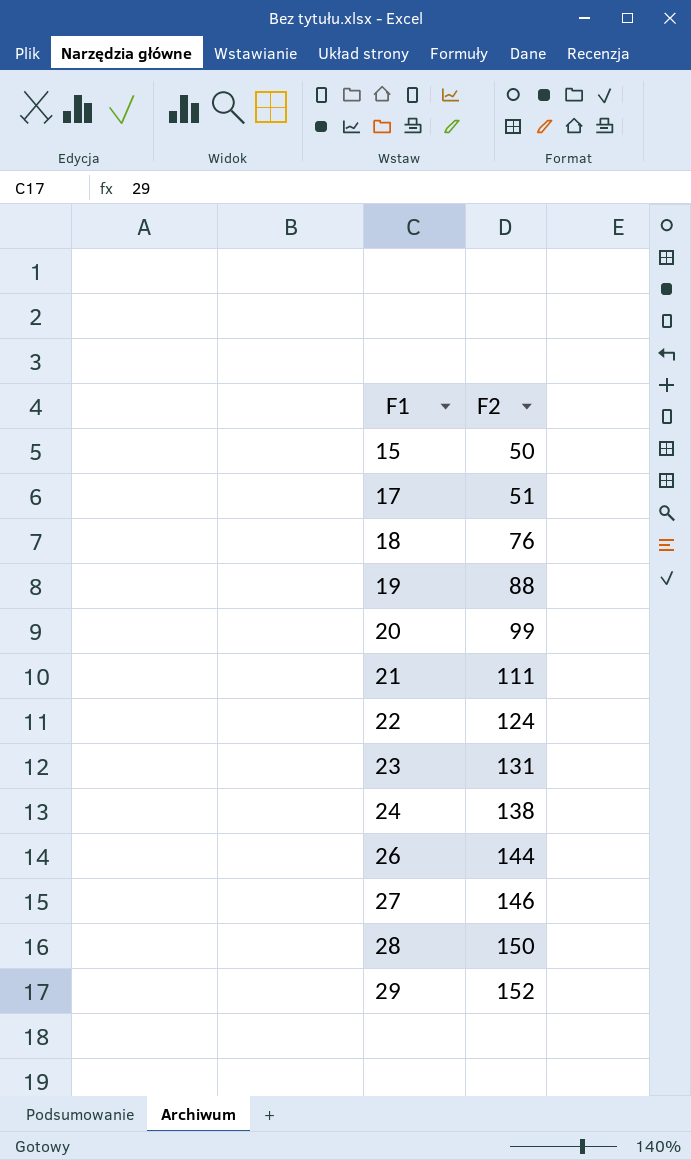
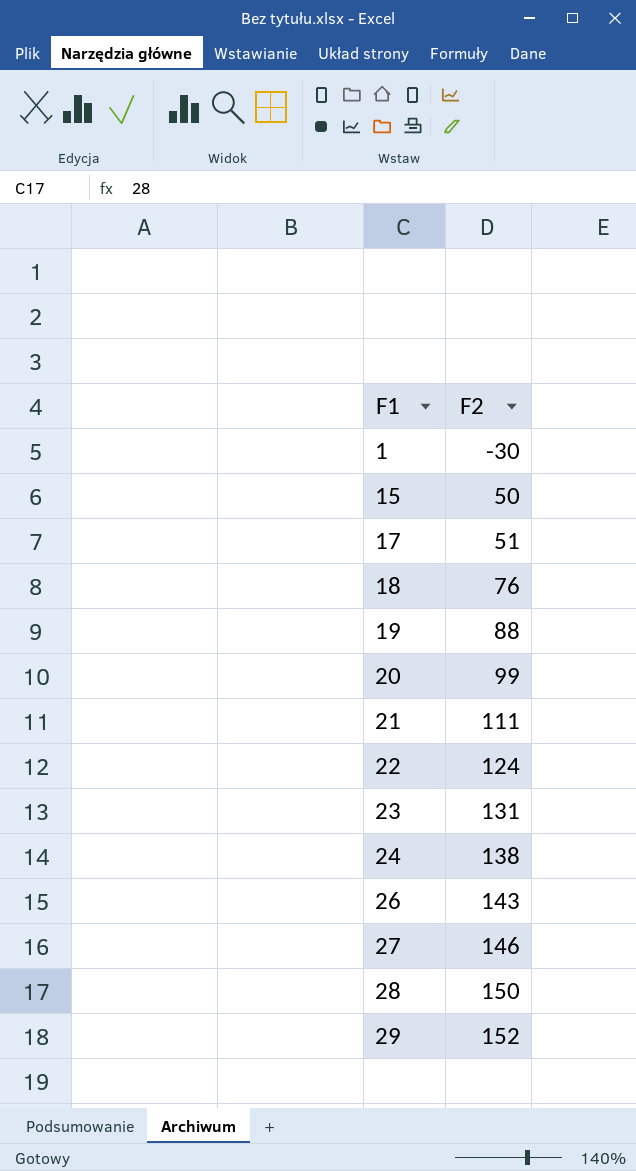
row 1: none -> -30
26 | F2: 144 -> 143

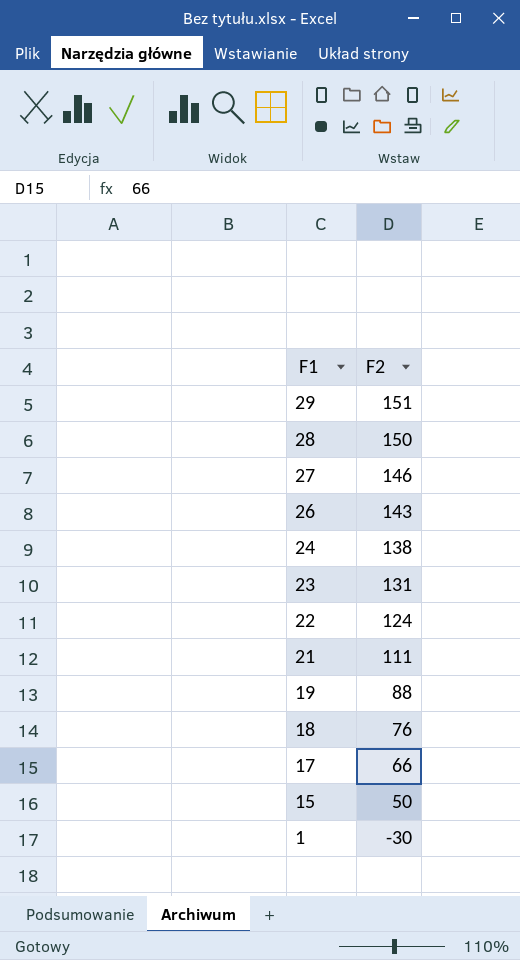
row order: F1 ascending -> F1 descending
row 20: 99 -> none
29 | F2: 152 -> 151
17 | F2: 51 -> 66

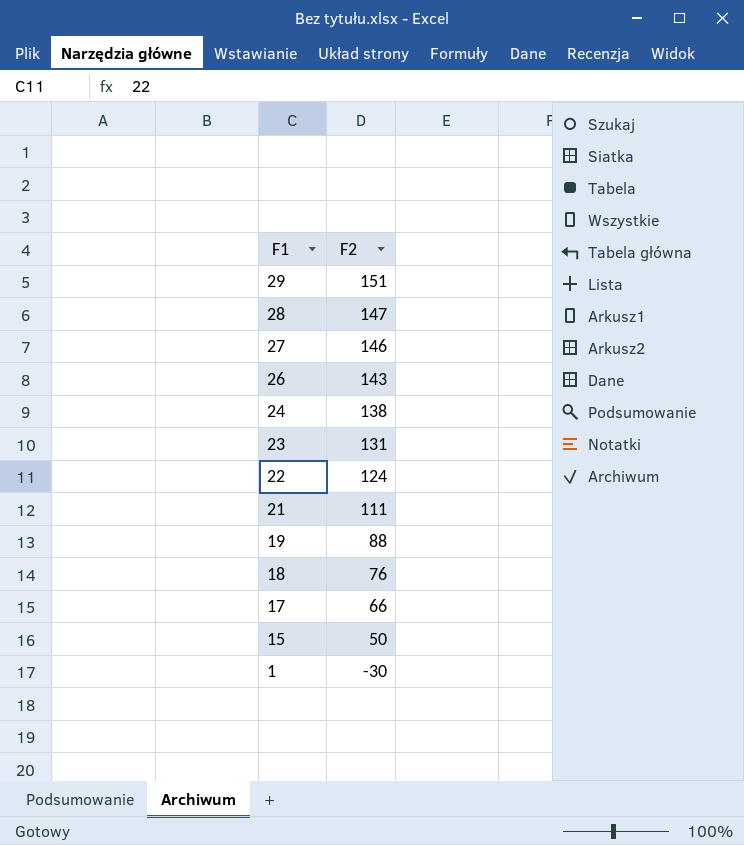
28 | F2: 150 -> 147

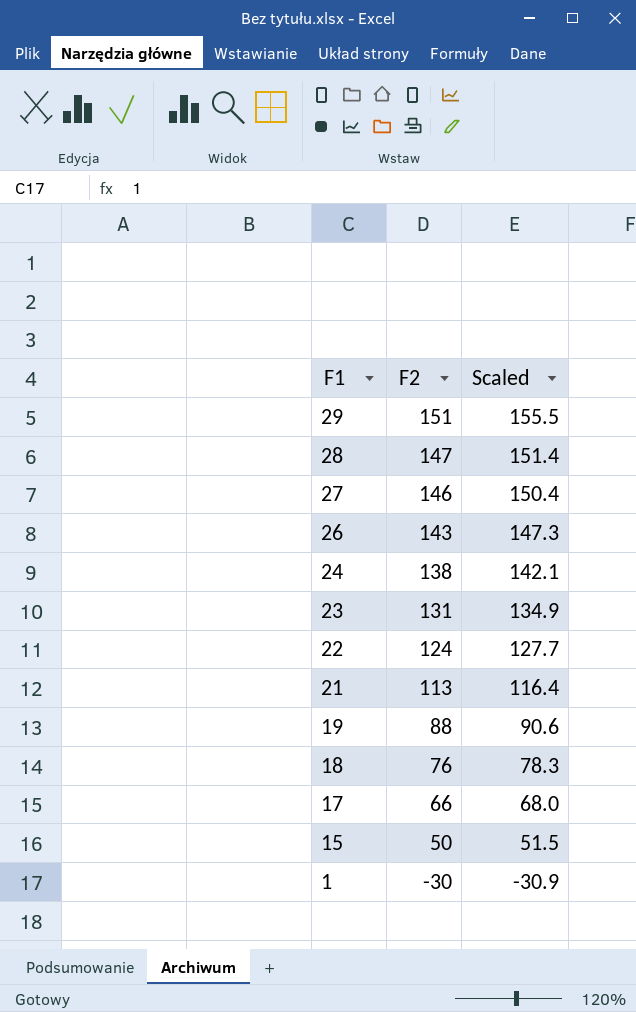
column Scaled | formula: none -> [F2] * 1.03
21 | F2: 111 -> 113

